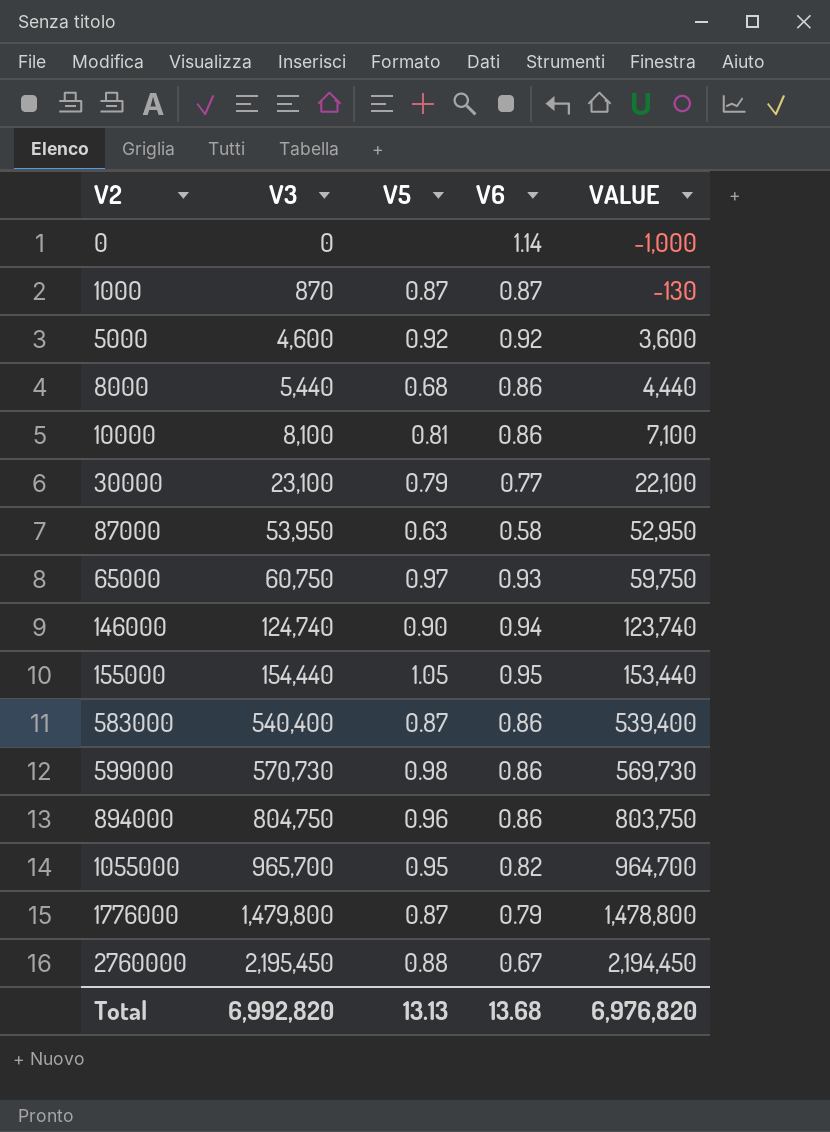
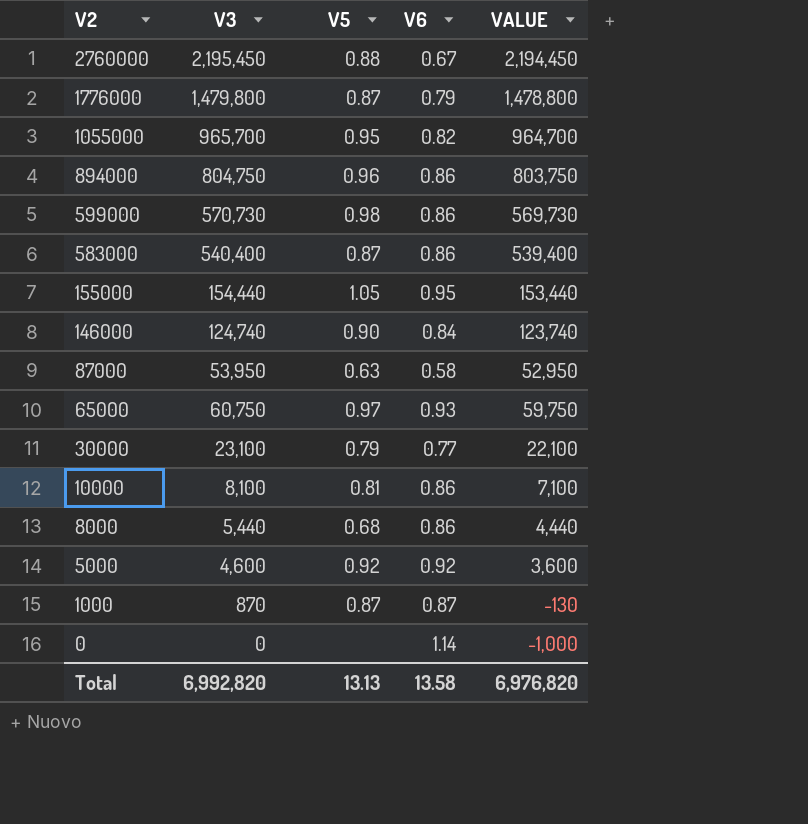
row order: V3 ascending -> V2 descending
146000 | V6: 0.94 -> 0.84
Total | V6: 13.68 -> 13.58

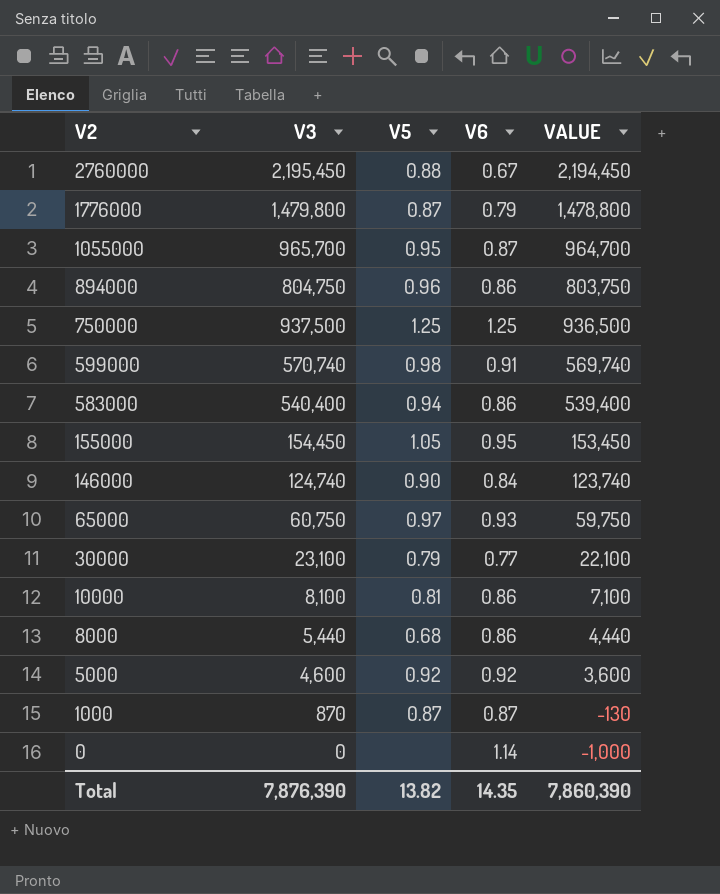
row 87000: 53,950 | 0.63 | 0.58 | 52,950 -> none
1055000 | V6: 0.82 -> 0.87
row 750000: none -> 937,500 | 1.25 | 1.25 | 936,500
599000 | V3: 570,730 -> 570,740
599000 | V6: 0.86 -> 0.91
599000 | VALUE: 569,730 -> 569,740
583000 | V5: 0.87 -> 0.94
155000 | V3: 154,440 -> 154,450
155000 | VALUE: 153,440 -> 153,450
Total | V3: 6,992,820 -> 7,876,390
Total | V5: 13.13 -> 13.82
Total | V6: 13.58 -> 14.35
Total | VALUE: 6,976,820 -> 7,860,390

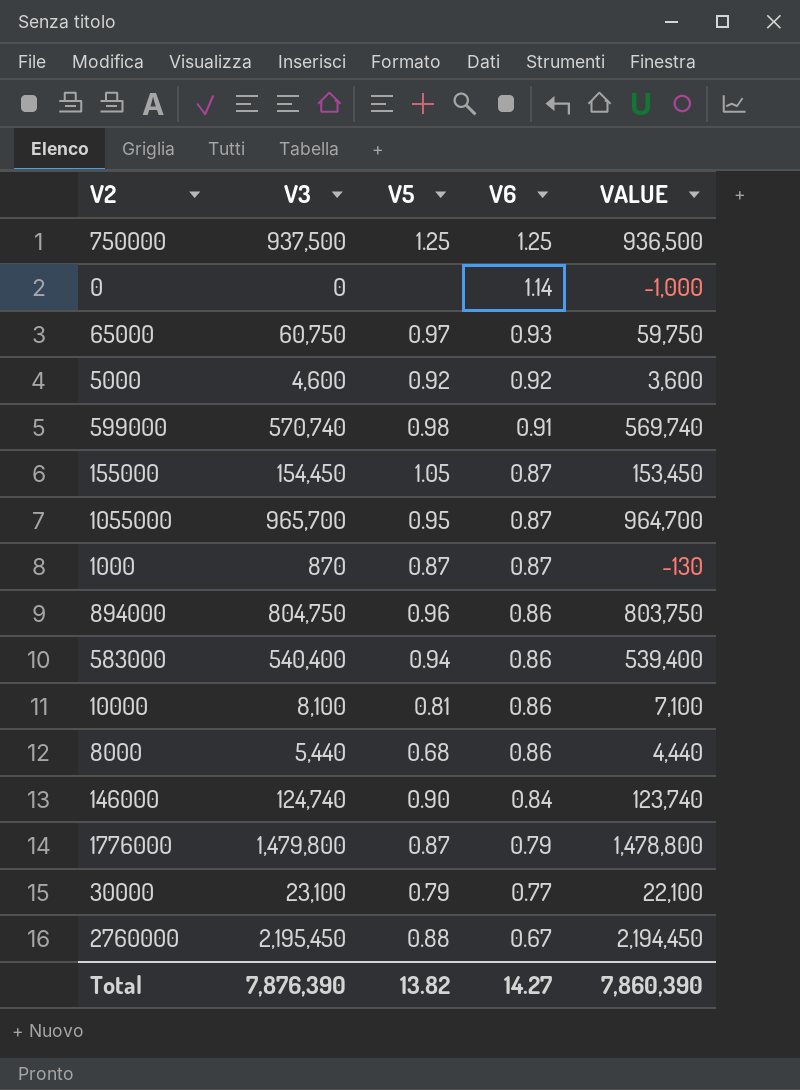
row order: V2 descending -> V6 descending
155000 | V6: 0.95 -> 0.87
Total | V6: 14.35 -> 14.27

